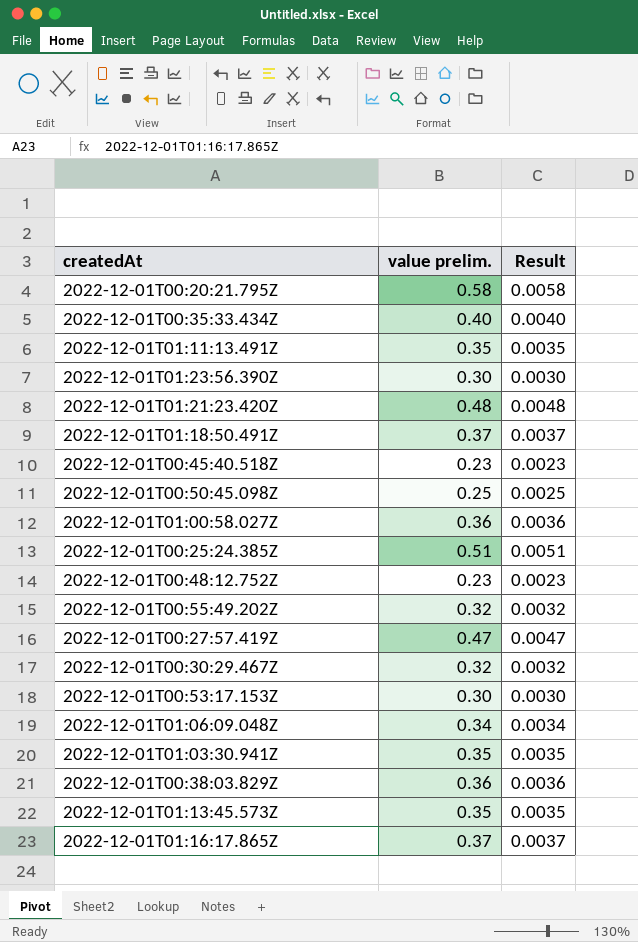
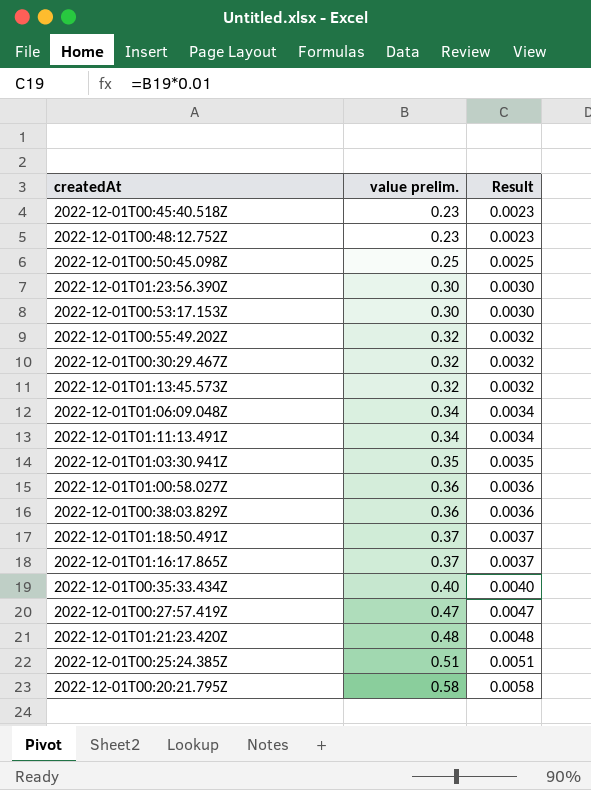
row order: none -> value prelim. ascending
2022-12-01T01:13:45.573Z | value prelim.: 0.35 -> 0.32
2022-12-01T01:13:45.573Z | Result: 0.0035 -> 0.0032
2022-12-01T01:11:13.491Z | value prelim.: 0.35 -> 0.34
2022-12-01T01:11:13.491Z | Result: 0.0035 -> 0.0034

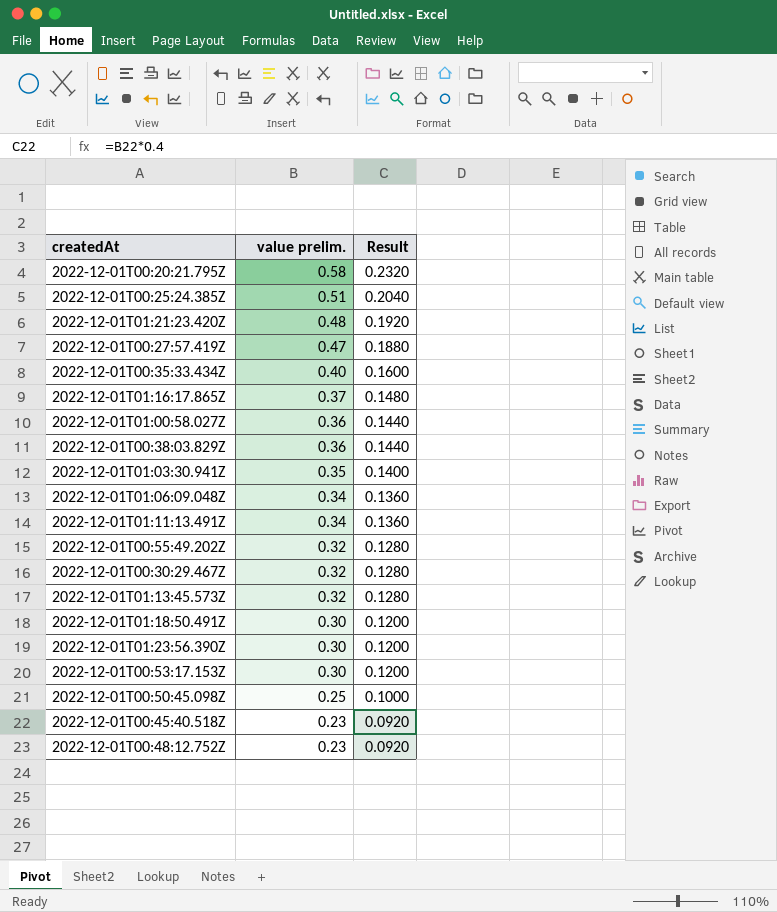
row order: value prelim. ascending -> value prelim. descending
column Result | formula: [value prelim.] * 0.01 -> [value prelim.] * 0.4
2022-12-01T01:18:50.491Z | value prelim.: 0.37 -> 0.30

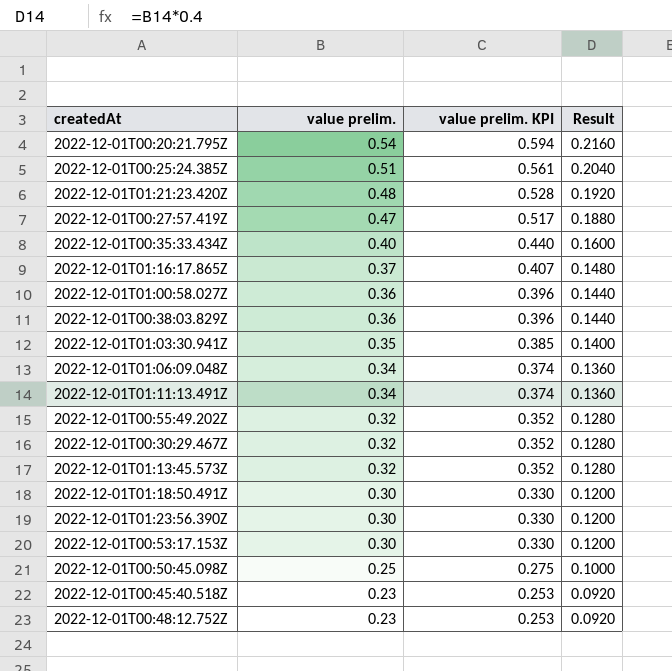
column value prelim. KPI | formula: none -> [value prelim.] * 1.1
2022-12-01T00:20:21.795Z | value prelim.: 0.58 -> 0.54
2022-12-01T00:20:21.795Z | Result: 0.2320 -> 0.2160

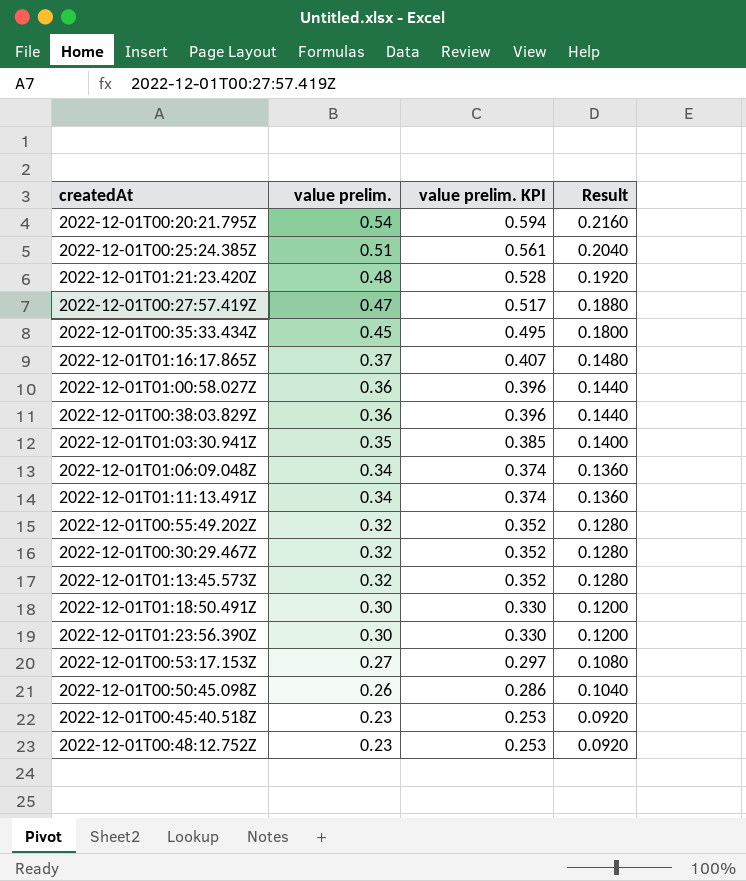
2022-12-01T00:35:33.434Z | value prelim.: 0.40 -> 0.45
2022-12-01T00:35:33.434Z | value prelim. KPI: 0.440 -> 0.495
2022-12-01T00:35:33.434Z | Result: 0.1600 -> 0.1800
2022-12-01T00:53:17.153Z | value prelim.: 0.30 -> 0.27
2022-12-01T00:53:17.153Z | value prelim. KPI: 0.330 -> 0.297
2022-12-01T00:53:17.153Z | Result: 0.1200 -> 0.1080
2022-12-01T00:50:45.098Z | value prelim.: 0.25 -> 0.26
2022-12-01T00:50:45.098Z | value prelim. KPI: 0.275 -> 0.286
2022-12-01T00:50:45.098Z | Result: 0.1000 -> 0.1040

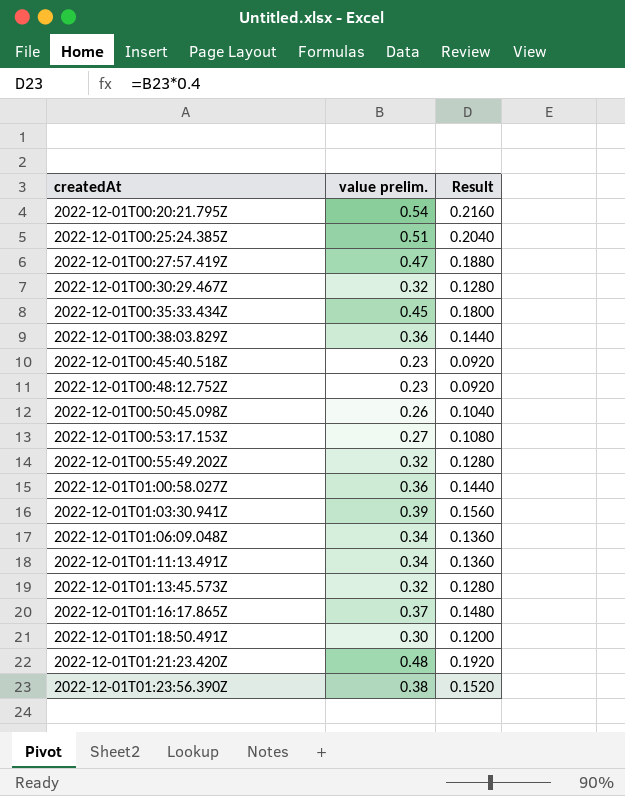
row order: value prelim. descending -> createdAt ascending
column value prelim. KPI | formula: [value prelim.] * 1.1 -> none
2022-12-01T01:03:30.941Z | value prelim.: 0.35 -> 0.39
2022-12-01T01:03:30.941Z | Result: 0.1400 -> 0.1560
2022-12-01T01:23:56.390Z | value prelim.: 0.30 -> 0.38
2022-12-01T01:23:56.390Z | Result: 0.1200 -> 0.1520

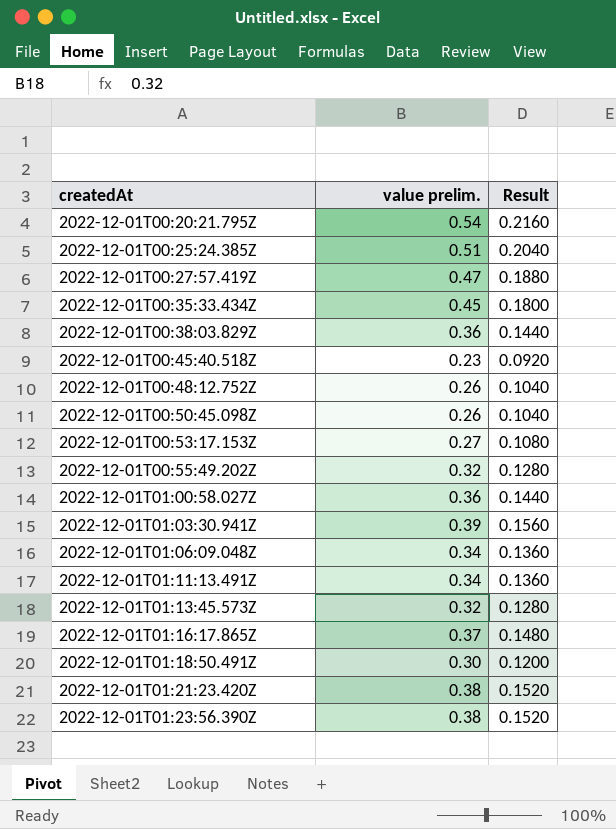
row 2022-12-01T00:30:29.467Z: 0.32 | 0.1280 -> none
2022-12-01T00:48:12.752Z | value prelim.: 0.23 -> 0.26
2022-12-01T00:48:12.752Z | Result: 0.0920 -> 0.1040
2022-12-01T01:21:23.420Z | value prelim.: 0.48 -> 0.38
2022-12-01T01:21:23.420Z | Result: 0.1920 -> 0.1520

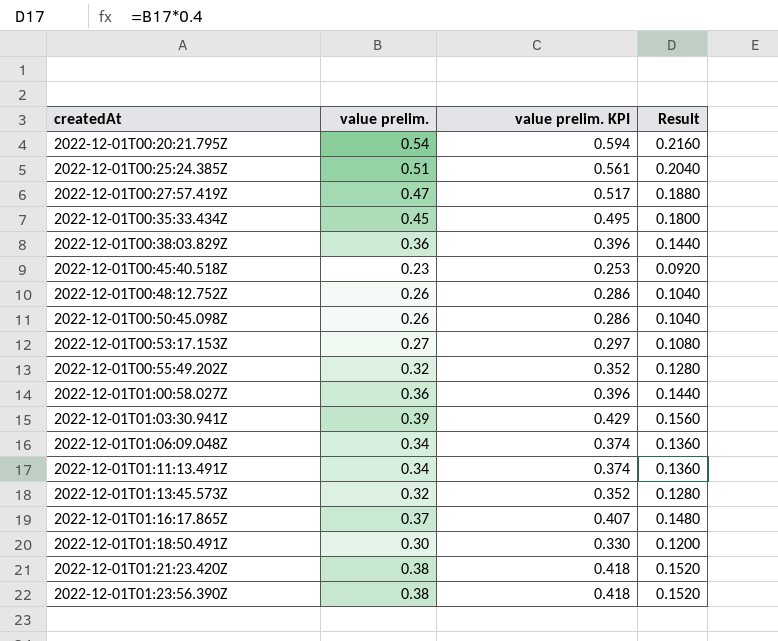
column value prelim. KPI | formula: none -> [value prelim.] * 1.1

